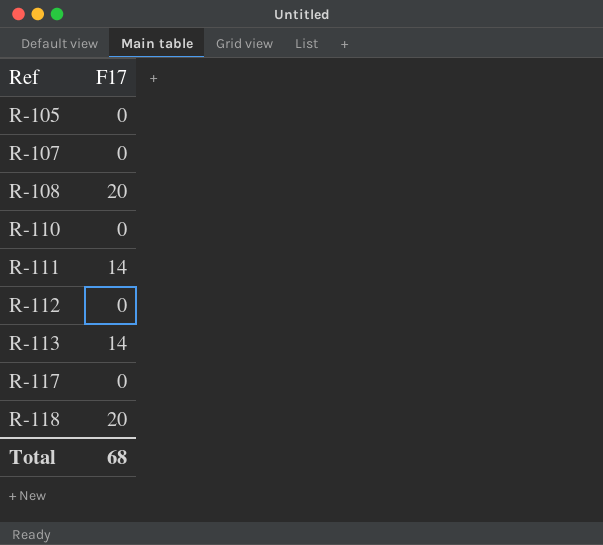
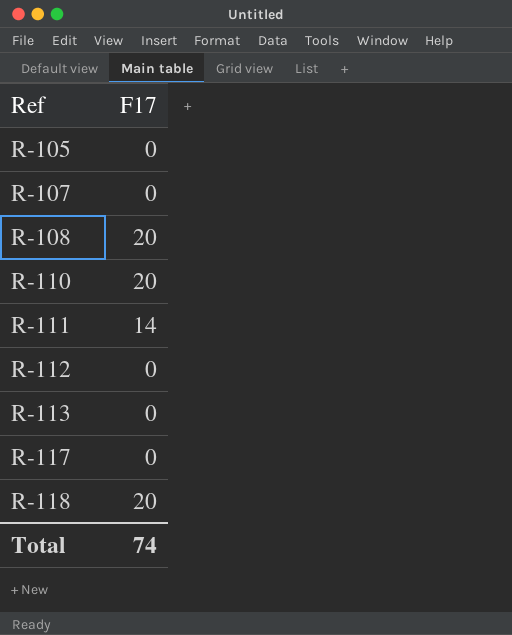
R-110 | F17: 0 -> 20
R-113 | F17: 14 -> 0
Total | F17: 68 -> 74

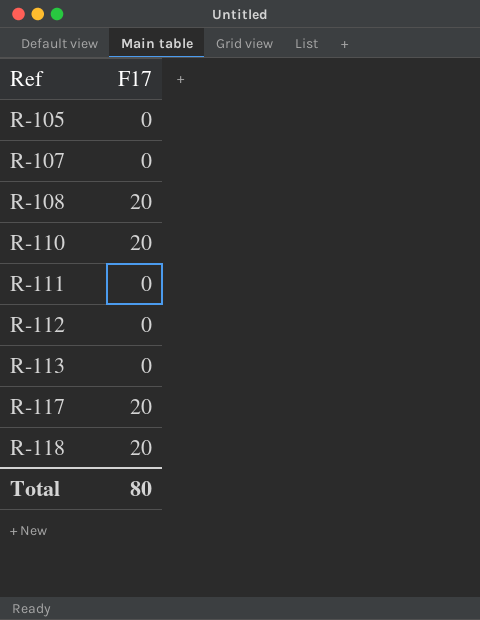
R-111 | F17: 14 -> 0
R-117 | F17: 0 -> 20
Total | F17: 74 -> 80

